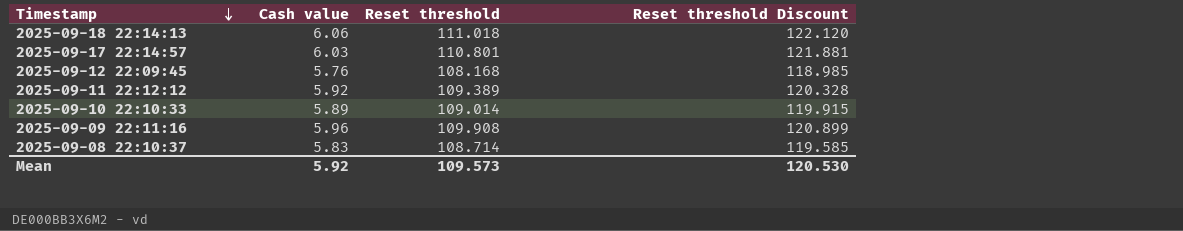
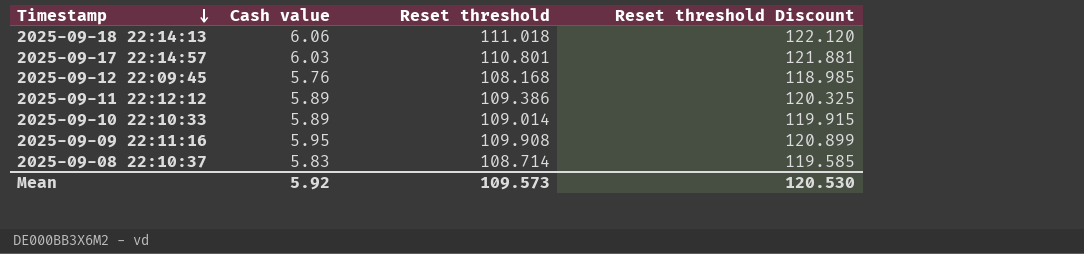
2025-09-11 22:12:12 | Cash value: 5.92 -> 5.89
2025-09-11 22:12:12 | Reset threshold: 109.389 -> 109.386
2025-09-11 22:12:12 | Reset threshold Discount: 120.328 -> 120.325
2025-09-09 22:11:16 | Cash value: 5.96 -> 5.95

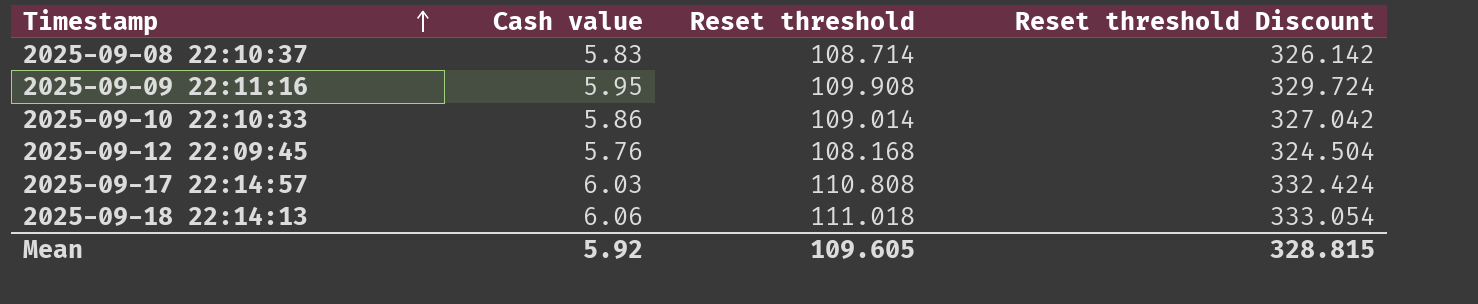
row order: Timestamp descending -> Timestamp ascending
column Reset threshold Discount | formula: [Reset threshold] * 1.1 -> [Reset threshold] * 3
row 2025-09-11 22:12:12: 5.89 | 109.386 | 120.325 -> none
2025-09-10 22:10:33 | Cash value: 5.89 -> 5.86
2025-09-17 22:14:57 | Reset threshold: 110.801 -> 110.808
Mean | Reset threshold: 109.573 -> 109.605
Mean | Reset threshold Discount: 120.530 -> 328.815

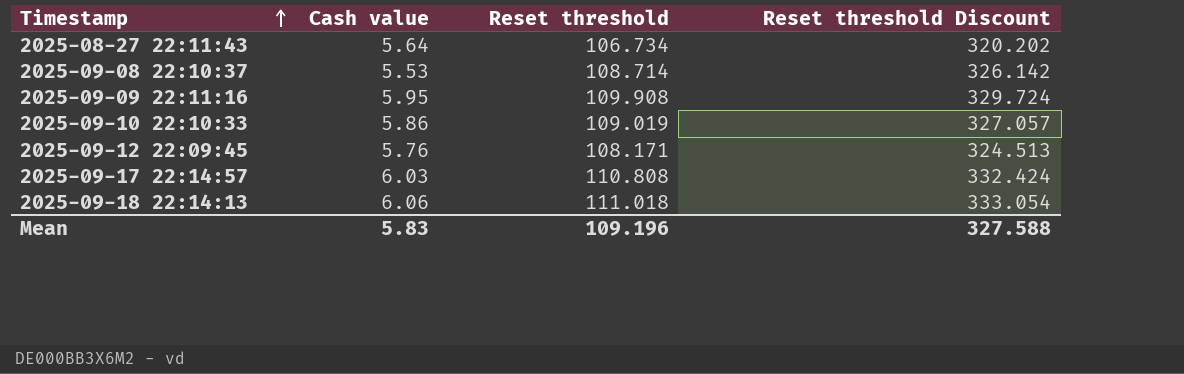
row 2025-08-27 22:11:43: none -> 5.64 | 106.734 | 320.202
2025-09-08 22:10:37 | Cash value: 5.83 -> 5.53
2025-09-10 22:10:33 | Reset threshold: 109.014 -> 109.019
2025-09-10 22:10:33 | Reset threshold Discount: 327.042 -> 327.057
2025-09-12 22:09:45 | Reset threshold: 108.168 -> 108.171
2025-09-12 22:09:45 | Reset threshold Discount: 324.504 -> 324.513
Mean | Cash value: 5.92 -> 5.83
Mean | Reset threshold: 109.605 -> 109.196
Mean | Reset threshold Discount: 328.815 -> 327.588

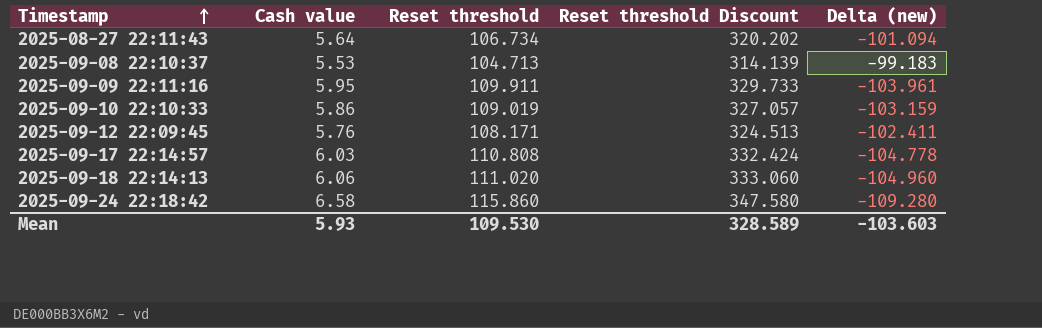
column Delta (new) | formula: none -> [Cash value] - [Reset threshold]
2025-09-08 22:10:37 | Reset threshold: 108.714 -> 104.713
2025-09-08 22:10:37 | Reset threshold Discount: 326.142 -> 314.139
2025-09-09 22:11:16 | Reset threshold: 109.908 -> 109.911
2025-09-09 22:11:16 | Reset threshold Discount: 329.724 -> 329.733
2025-09-18 22:14:13 | Reset threshold: 111.018 -> 111.020
2025-09-18 22:14:13 | Reset threshold Discount: 333.054 -> 333.060
row 2025-09-24 22:18:42: none -> 6.58 | 115.860 | 347.580 | -109.280
Mean | Cash value: 5.83 -> 5.93
Mean | Reset threshold: 109.196 -> 109.530
Mean | Reset threshold Discount: 327.588 -> 328.589

